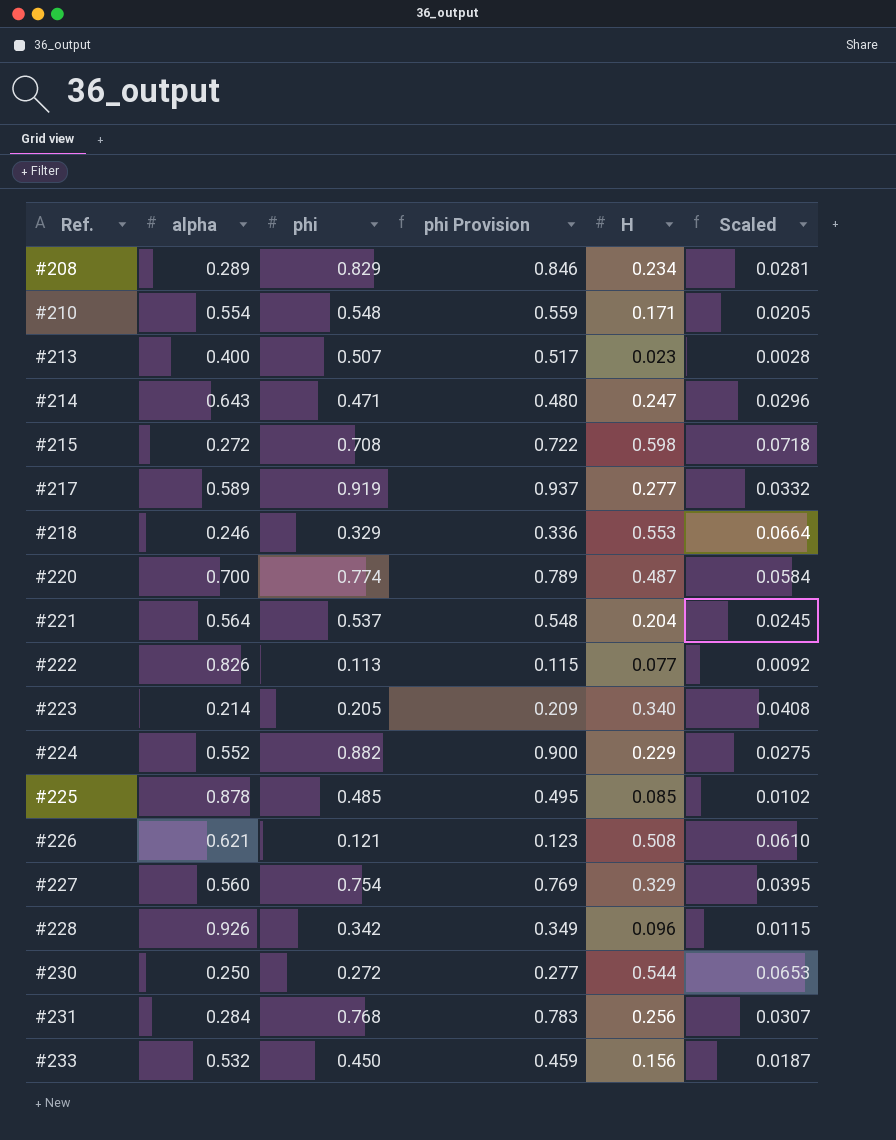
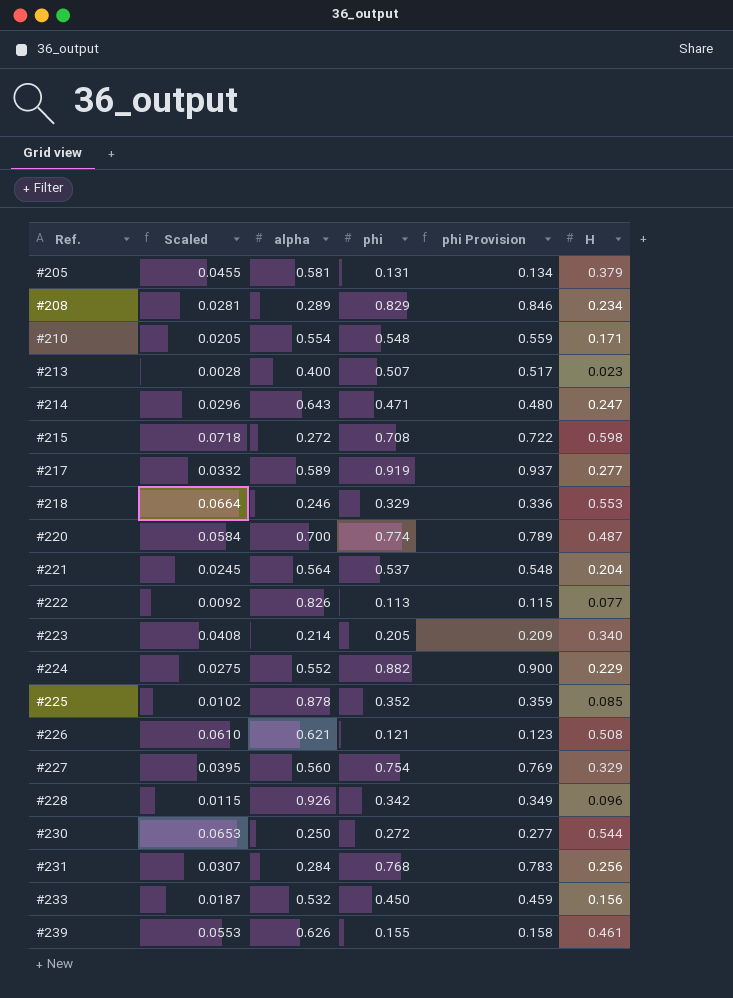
column Scaled | position: 6 -> 2
row #205: none -> 0.0455 | 0.581 | 0.131 | 0.134 | 0.379
#225 | phi: 0.485 -> 0.352
#225 | phi Provision: 0.495 -> 0.359
row #239: none -> 0.0553 | 0.626 | 0.155 | 0.158 | 0.461

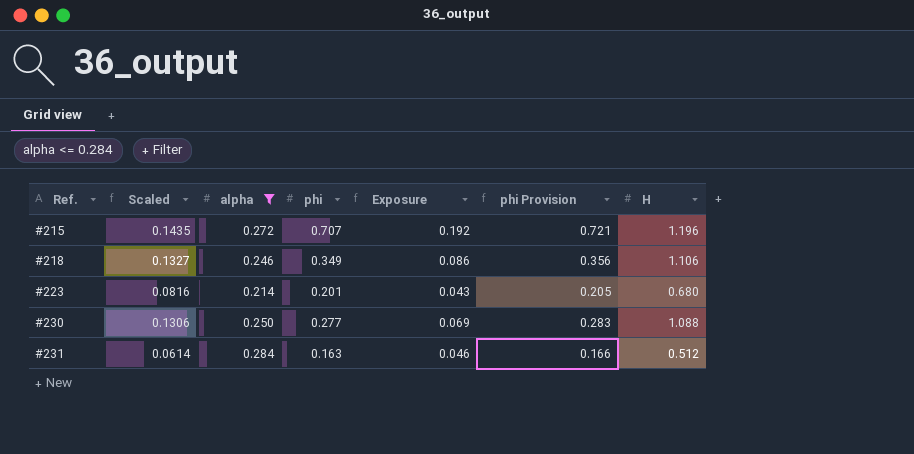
filter: none -> alpha <= 0.284
column Exposure | formula: none -> [alpha] * [phi]
#215 | Scaled: 0.0718 -> 0.1435
#215 | phi: 0.708 -> 0.707
#215 | phi Provision: 0.722 -> 0.721
#215 | H: 0.598 -> 1.196
#218 | Scaled: 0.0664 -> 0.1327
#218 | phi: 0.329 -> 0.349
#218 | phi Provision: 0.336 -> 0.356
#218 | H: 0.553 -> 1.106
#223 | Scaled: 0.0408 -> 0.0816
#223 | phi: 0.205 -> 0.201
#223 | phi Provision: 0.209 -> 0.205
#223 | H: 0.340 -> 0.680
#230 | Scaled: 0.0653 -> 0.1306
#230 | phi: 0.272 -> 0.277
#230 | phi Provision: 0.277 -> 0.283
#230 | H: 0.544 -> 1.088
#231 | Scaled: 0.0307 -> 0.0614
#231 | phi: 0.768 -> 0.163
#231 | phi Provision: 0.783 -> 0.166
#231 | H: 0.256 -> 0.512

